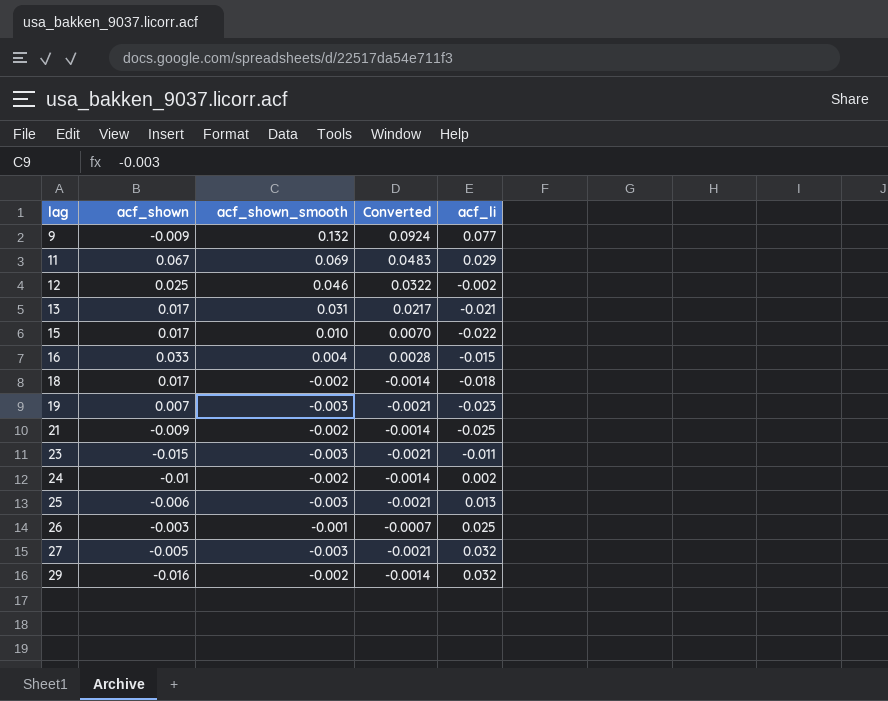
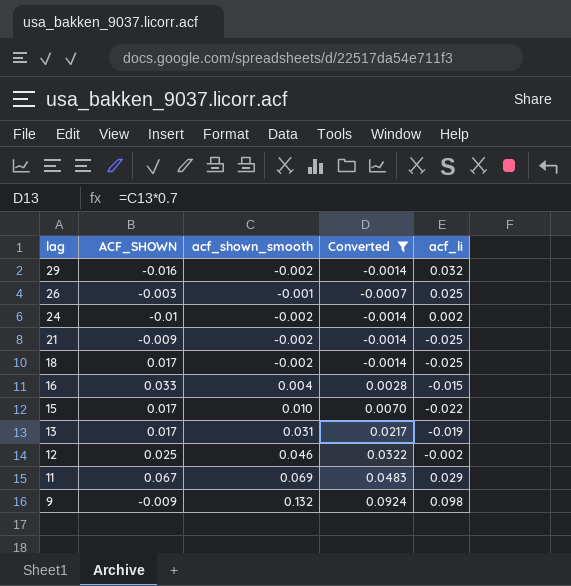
filter: none -> Converted != -0.0021
row order: lag ascending -> lag descending
column name: acf_shown -> ACF_SHOWN
18 | acf_li: -0.018 -> -0.025
13 | acf_li: -0.021 -> -0.019
9 | acf_li: 0.077 -> 0.098

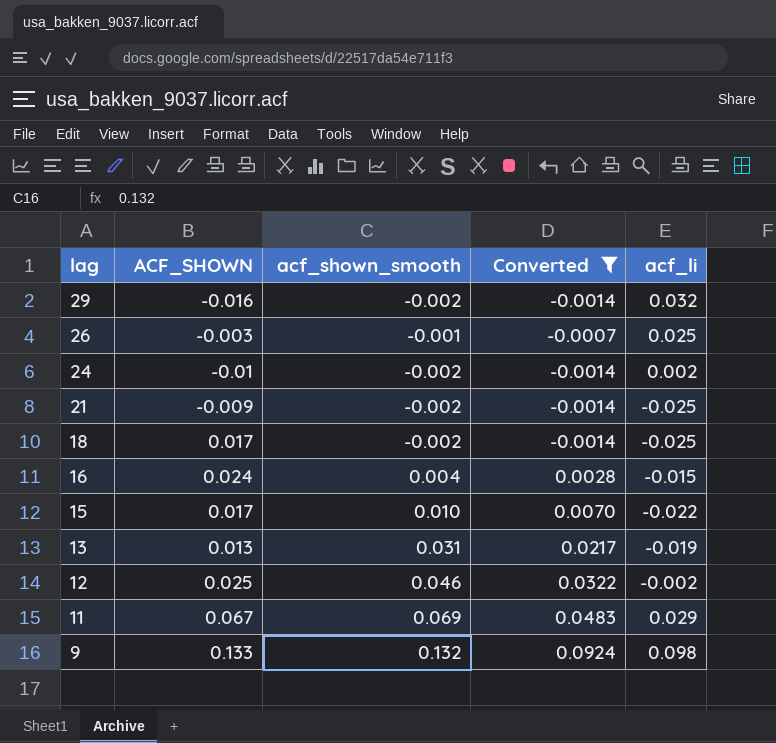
16 | ACF_SHOWN: 0.033 -> 0.024
13 | ACF_SHOWN: 0.017 -> 0.013
9 | ACF_SHOWN: -0.009 -> 0.133

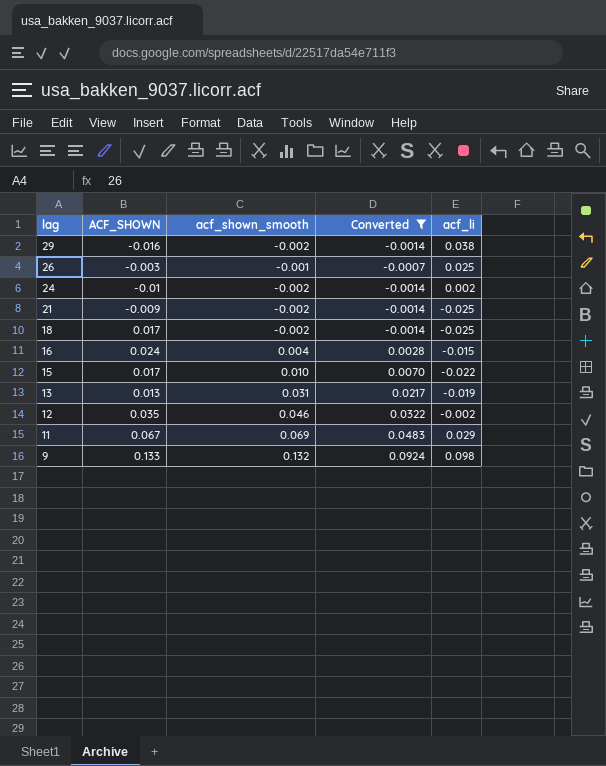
29 | acf_li: 0.032 -> 0.038
12 | ACF_SHOWN: 0.025 -> 0.035

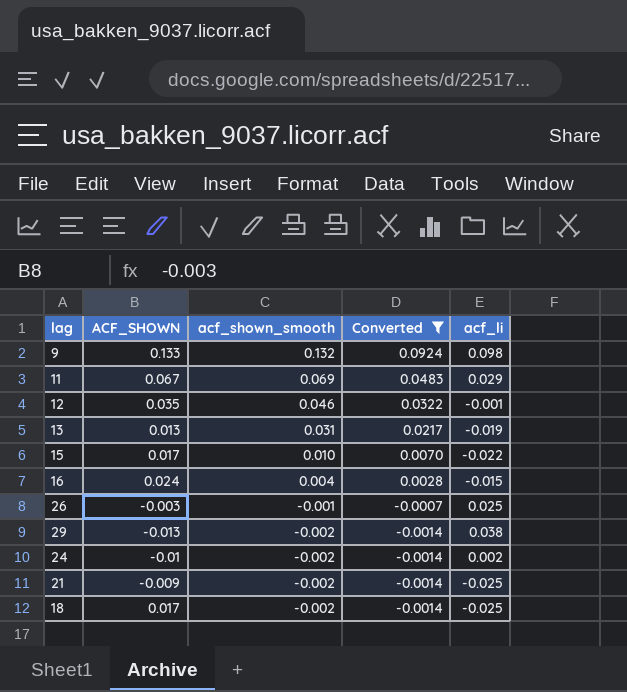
row order: lag descending -> acf_shown_smooth descending
12 | acf_li: -0.002 -> -0.001
29 | ACF_SHOWN: -0.016 -> -0.013

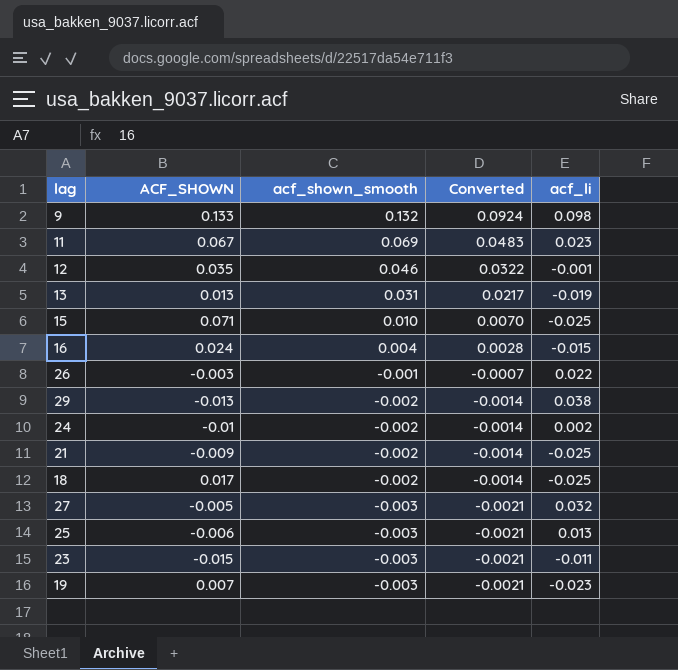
filter: Converted != -0.0021 -> none
11 | acf_li: 0.029 -> 0.023
15 | ACF_SHOWN: 0.017 -> 0.071
15 | acf_li: -0.022 -> -0.025
26 | acf_li: 0.025 -> 0.022

